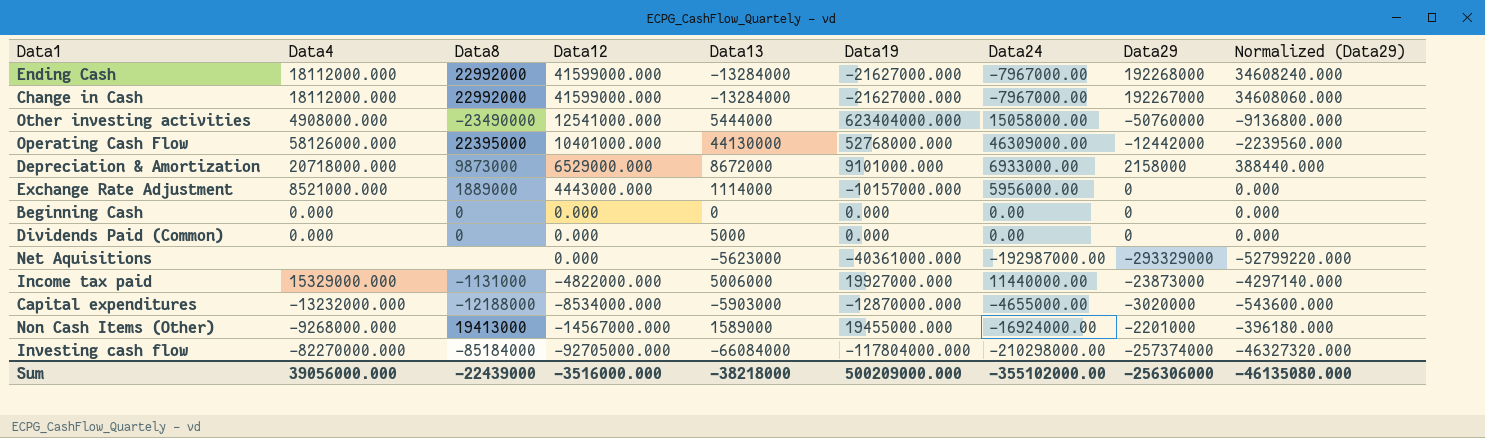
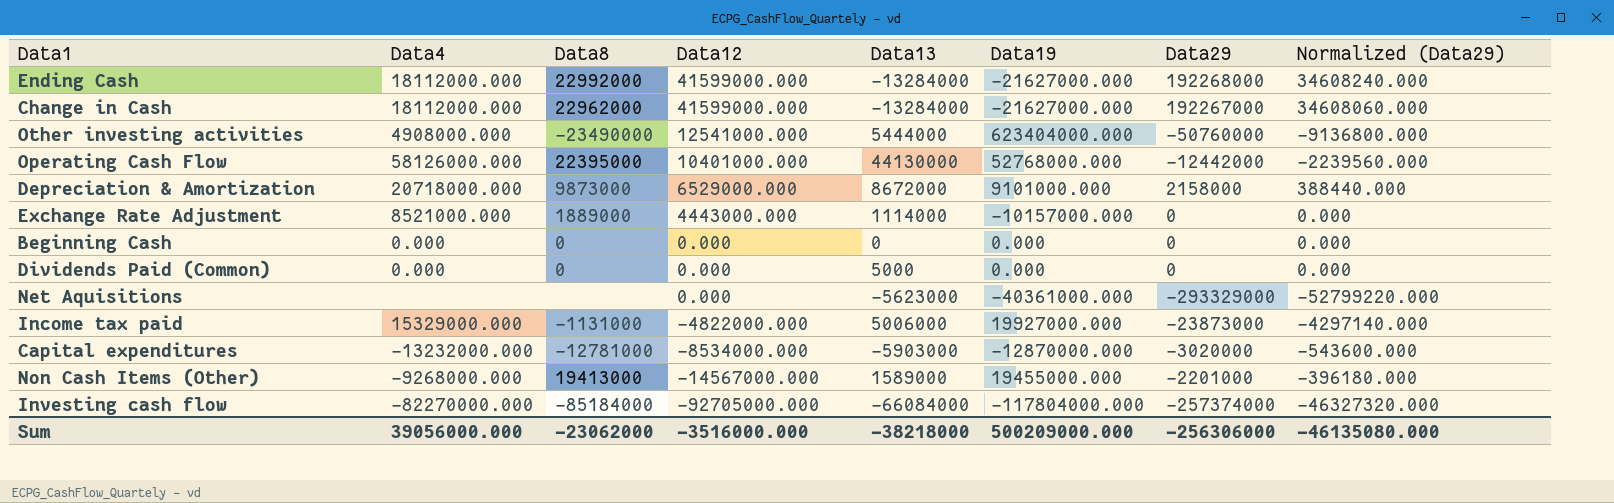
column Data24 | position: 7 -> none
Change in Cash | Data8: 22992000 -> 22962000
Capital expenditures | Data8: -12188000 -> -12781000
Sum | Data8: -22439000 -> -23062000

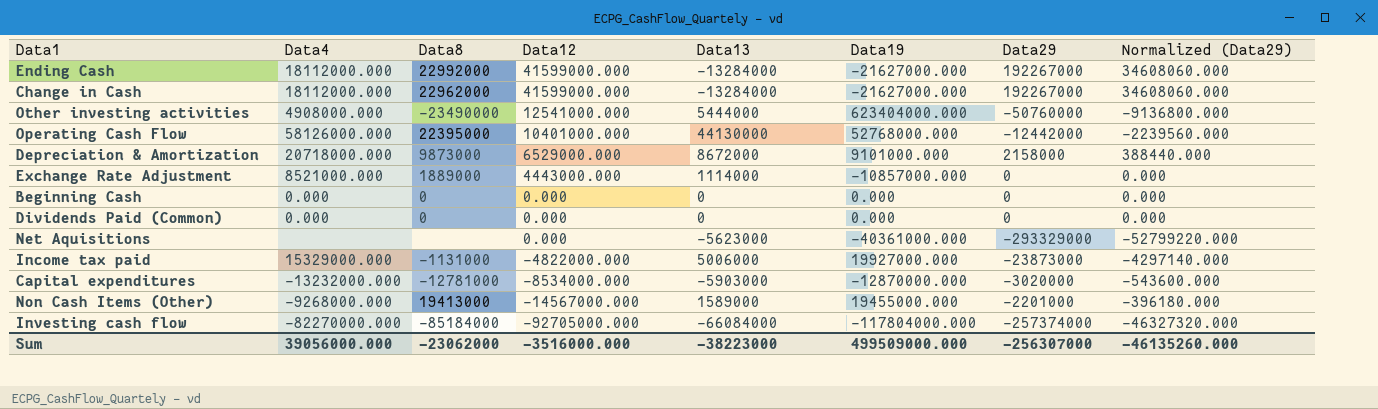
Ending Cash | Data29: 192268000 -> 192267000
Ending Cash | Normalized (Data29): 34608240.000 -> 34608060.000
Exchange Rate Adjustment | Data19: -10157000.000 -> -10857000.000
Dividends Paid (Common) | Data13: 5000 -> 0
Sum | Data13: -38218000 -> -38223000
Sum | Data19: 500209000.000 -> 499509000.000
Sum | Data29: -256306000 -> -256307000
Sum | Normalized (Data29): -46135080.000 -> -46135260.000

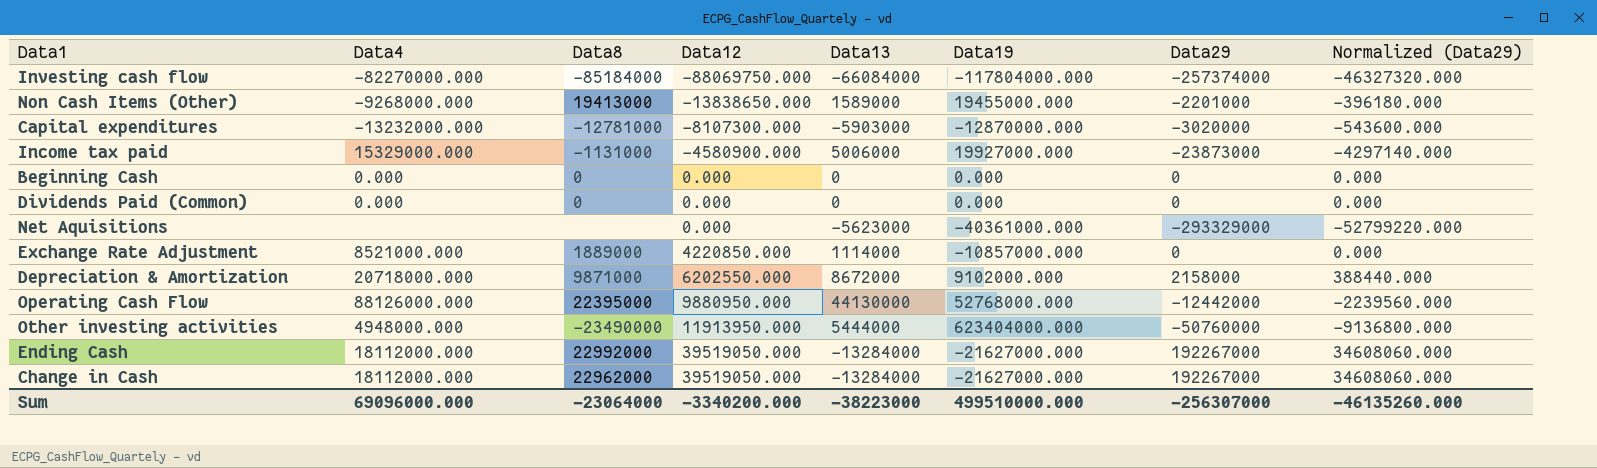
row order: Data12 descending -> Data12 ascending
Investing cash flow | Data12: -92705000.000 -> -88069750.000
Non Cash Items (Other) | Data12: -14567000.000 -> -13838650.000
Capital expenditures | Data12: -8534000.000 -> -8107300.000
Income tax paid | Data12: -4822000.000 -> -4580900.000
Exchange Rate Adjustment | Data12: 4443000.000 -> 4220850.000
Depreciation & Amortization | Data8: 9873000 -> 9871000
Depreciation & Amortization | Data12: 6529000.000 -> 6202550.000
Depreciation & Amortization | Data19: 9101000.000 -> 9102000.000
Operating Cash Flow | Data4: 58126000.000 -> 88126000.000
Operating Cash Flow | Data12: 10401000.000 -> 9880950.000
Other investing activities | Data4: 4908000.000 -> 4948000.000
Other investing activities | Data12: 12541000.000 -> 11913950.000
Ending Cash | Data12: 41599000.000 -> 39519050.000
Change in Cash | Data12: 41599000.000 -> 39519050.000
Sum | Data4: 39056000.000 -> 69096000.000
Sum | Data8: -23062000 -> -23064000
Sum | Data12: -3516000.000 -> -3340200.000
Sum | Data19: 499509000.000 -> 499510000.000

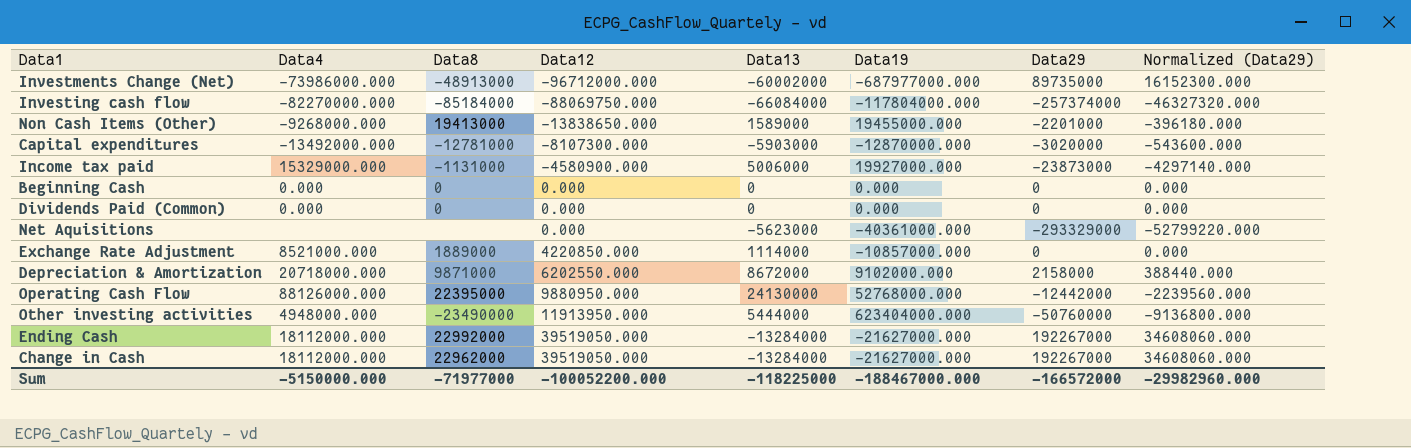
row Investments Change (Net): none -> -73986000.000 | -48913000 | -96712000.000 | -60002000 | -687977000.000 | 89735000 | 16152300.000
Capital expenditures | Data4: -13232000.000 -> -13492000.000
Operating Cash Flow | Data13: 44130000 -> 24130000
Sum | Data4: 69096000.000 -> -5150000.000
Sum | Data8: -23064000 -> -71977000
Sum | Data12: -3340200.000 -> -100052200.000
Sum | Data13: -38223000 -> -118225000
Sum | Data19: 499510000.000 -> -188467000.000
Sum | Data29: -256307000 -> -166572000
Sum | Normalized (Data29): -46135260.000 -> -29982960.000

